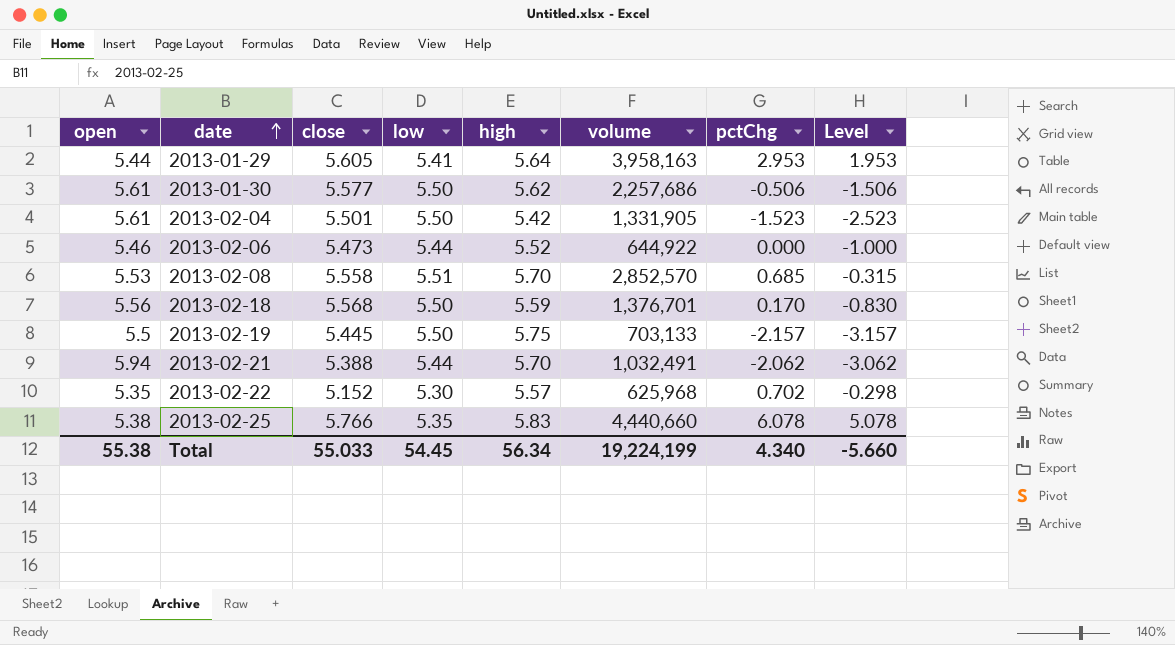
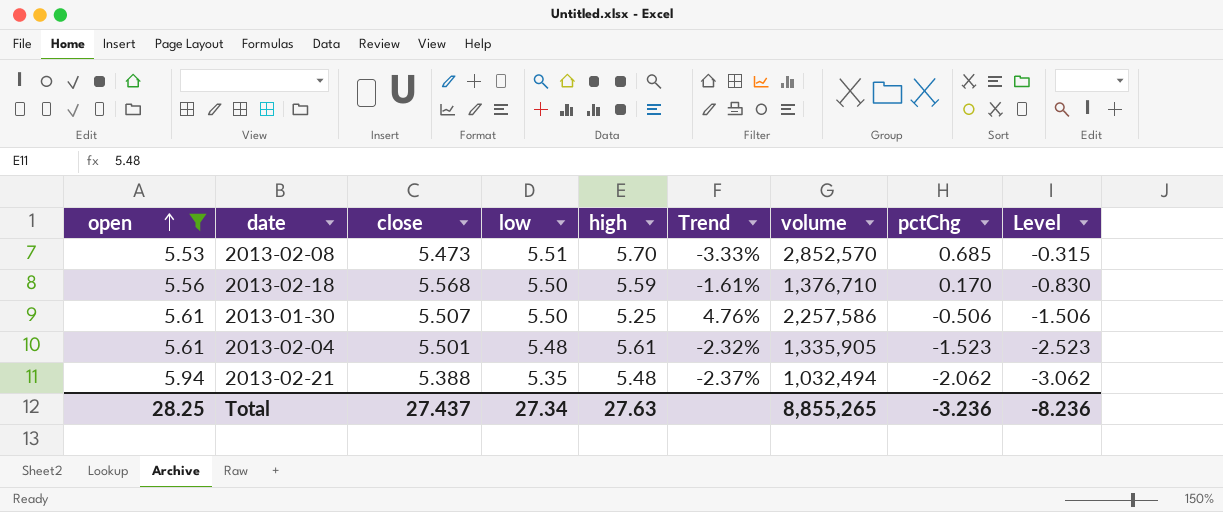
filter: none -> open >= 5.53
row order: date ascending -> open ascending
column Trend | formula: none -> ([low] - [high]) / [high]
2013-02-08 | close: 5.558 -> 5.473
2013-02-18 | volume: 1,376,701 -> 1,376,710
2013-01-30 | close: 5.577 -> 5.507
2013-01-30 | high: 5.62 -> 5.25
2013-01-30 | volume: 2,257,686 -> 2,257,586
2013-02-04 | low: 5.50 -> 5.48
2013-02-04 | high: 5.42 -> 5.61
2013-02-04 | volume: 1,331,905 -> 1,335,905
2013-02-21 | low: 5.44 -> 5.35
2013-02-21 | high: 5.70 -> 5.48
2013-02-21 | volume: 1,032,491 -> 1,032,494
Total | open: 55.38 -> 28.25
Total | close: 55.033 -> 27.437
Total | low: 54.45 -> 27.34
Total | high: 56.34 -> 27.63
Total | volume: 19,224,199 -> 8,855,265
Total | pctChg: 4.340 -> -3.236
Total | Level: -5.660 -> -8.236

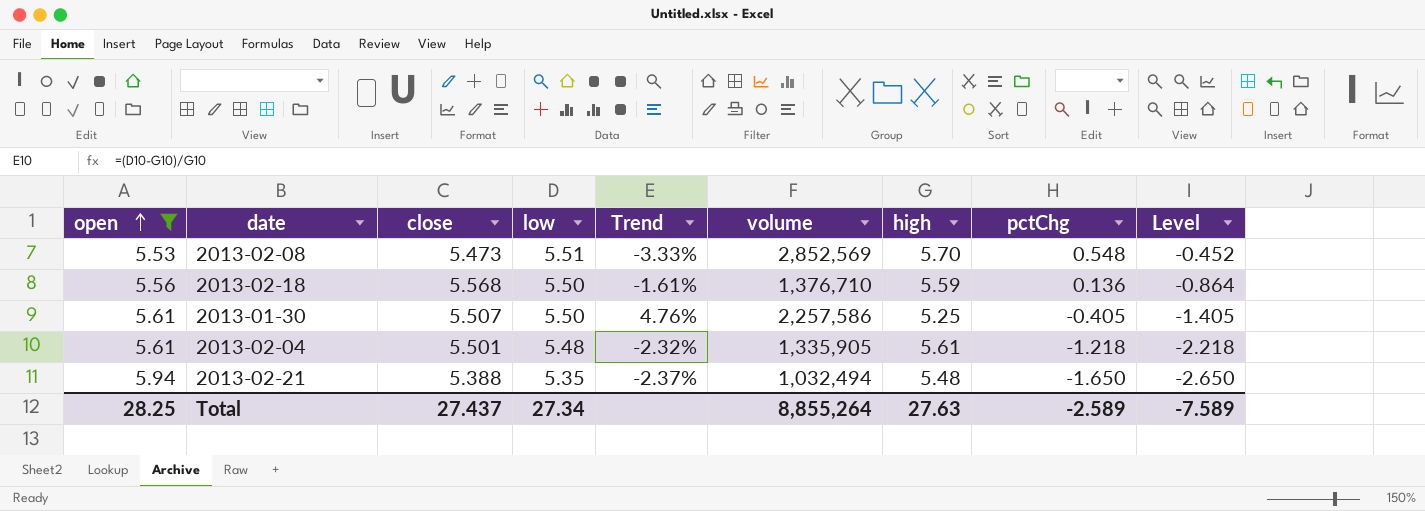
column high | position: 5 -> 7
2013-02-08 | volume: 2,852,570 -> 2,852,569
2013-02-08 | pctChg: 0.685 -> 0.548
2013-02-08 | Level: -0.315 -> -0.452
2013-02-18 | pctChg: 0.170 -> 0.136
2013-02-18 | Level: -0.830 -> -0.864
2013-01-30 | pctChg: -0.506 -> -0.405
2013-01-30 | Level: -1.506 -> -1.405
2013-02-04 | pctChg: -1.523 -> -1.218
2013-02-04 | Level: -2.523 -> -2.218
2013-02-21 | pctChg: -2.062 -> -1.650
2013-02-21 | Level: -3.062 -> -2.650
Total | volume: 8,855,265 -> 8,855,264
Total | pctChg: -3.236 -> -2.589
Total | Level: -8.236 -> -7.589

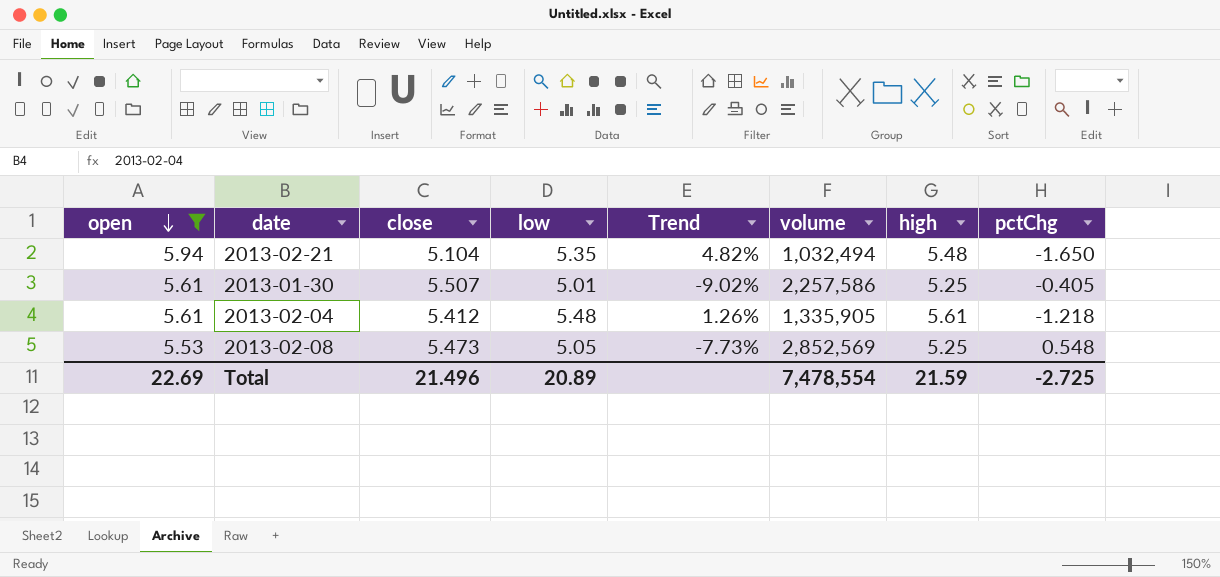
row order: open ascending -> open descending
column Level | formula: [pctChg] - 1 -> none
column Trend | formula: ([low] - [high]) / [high] -> ([low] - [close]) / [close]
row 2013-02-18: 5.56 | 5.568 | 5.50 | -1.61% | 1,376,710 | 5.59 | 0.136 | -0.864 -> none
2013-02-21 | close: 5.388 -> 5.104
2013-01-30 | low: 5.50 -> 5.01
2013-02-04 | close: 5.501 -> 5.412
2013-02-08 | low: 5.51 -> 5.05
2013-02-08 | high: 5.70 -> 5.25
Total | open: 28.25 -> 22.69
Total | close: 27.437 -> 21.496
Total | low: 27.34 -> 20.89
Total | volume: 8,855,264 -> 7,478,554
Total | high: 27.63 -> 21.59
Total | pctChg: -2.589 -> -2.725

